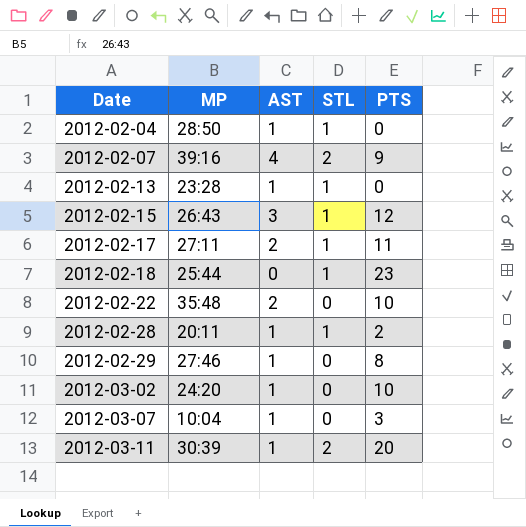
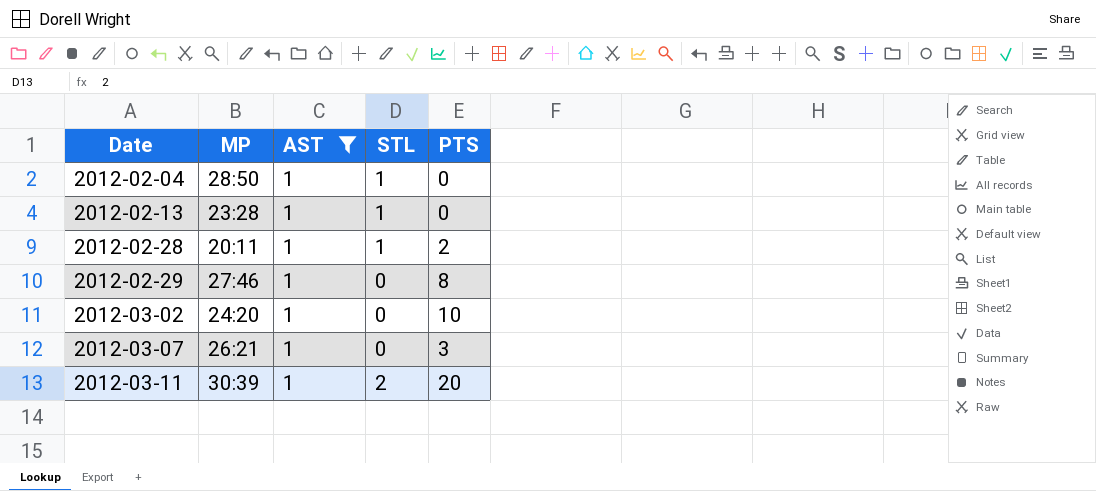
filter: none -> AST = 1
2012-03-07 | MP: 10:04 -> 26:21

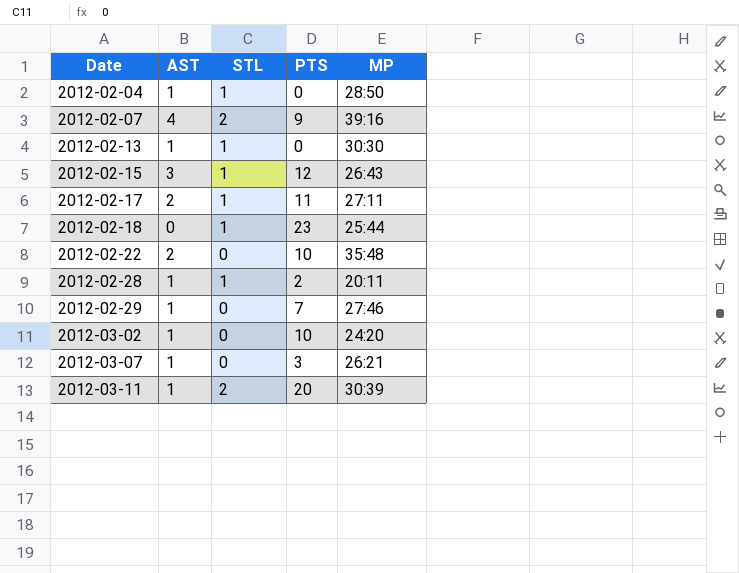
filter: AST = 1 -> none
column MP | position: 2 -> 5
2012-02-13 | MP: 23:28 -> 30:30
2012-02-29 | PTS: 8 -> 7

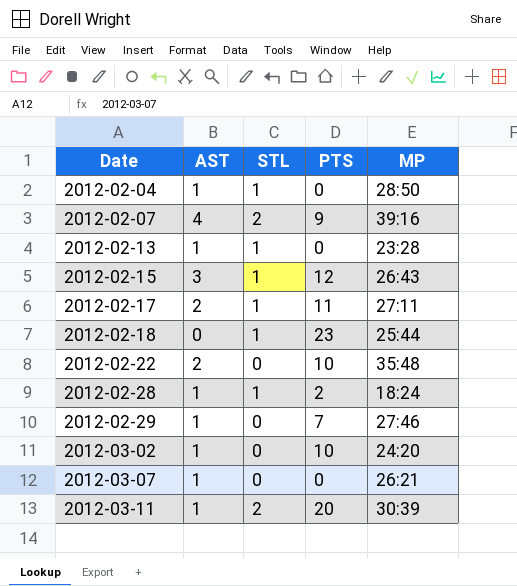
2012-02-13 | MP: 30:30 -> 23:28
2012-02-28 | MP: 20:11 -> 18:24
2012-03-07 | PTS: 3 -> 0

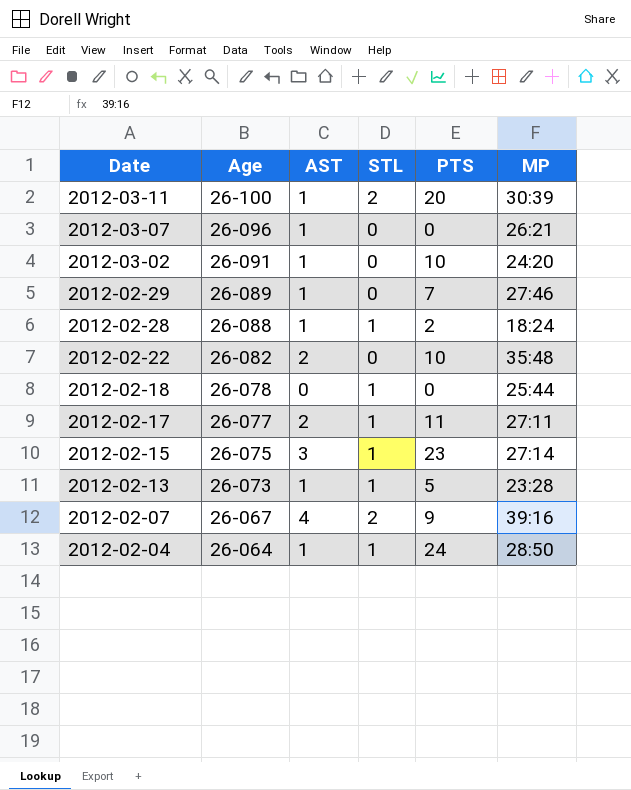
row order: Date ascending -> Date descending
column Age | position: none -> 2
2012-02-18 | PTS: 23 -> 0
2012-02-15 | PTS: 12 -> 23
2012-02-15 | MP: 26:43 -> 27:14
2012-02-13 | PTS: 0 -> 5
2012-02-04 | PTS: 0 -> 24

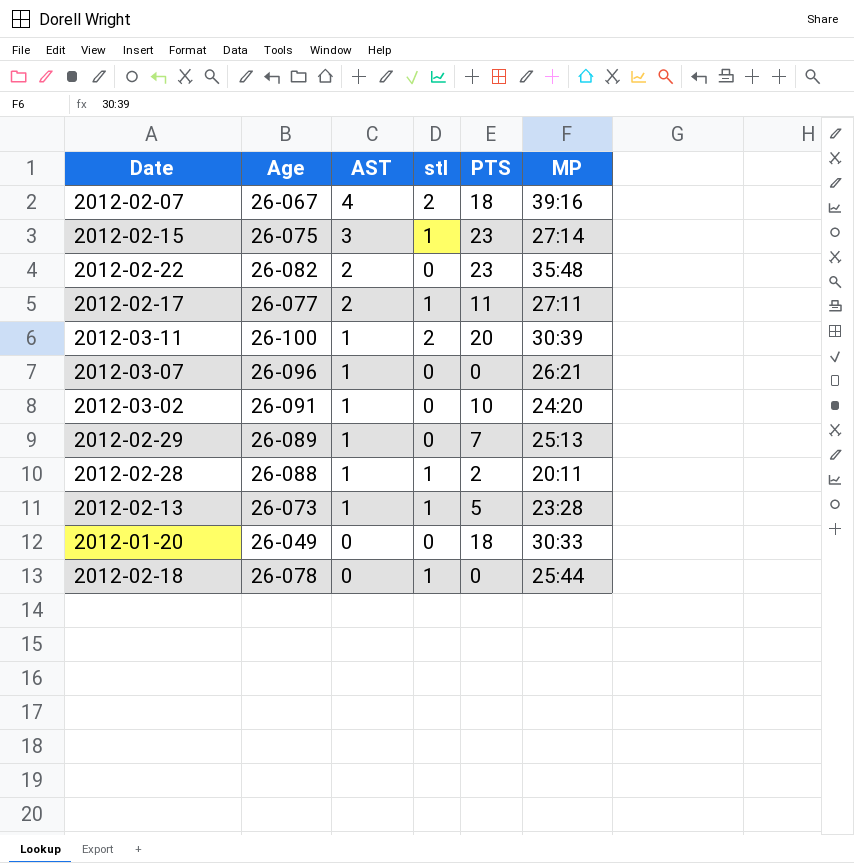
row order: Date descending -> AST descending
column name: STL -> stl
row 2012-02-04: 26-064 | 1 | 1 | 24 | 28:50 -> none
2012-02-07 | PTS: 9 -> 18
2012-02-22 | PTS: 10 -> 23
2012-02-29 | MP: 27:46 -> 25:13
2012-02-28 | MP: 18:24 -> 20:11
row 2012-01-20: none -> 26-049 | 0 | 0 | 18 | 30:33

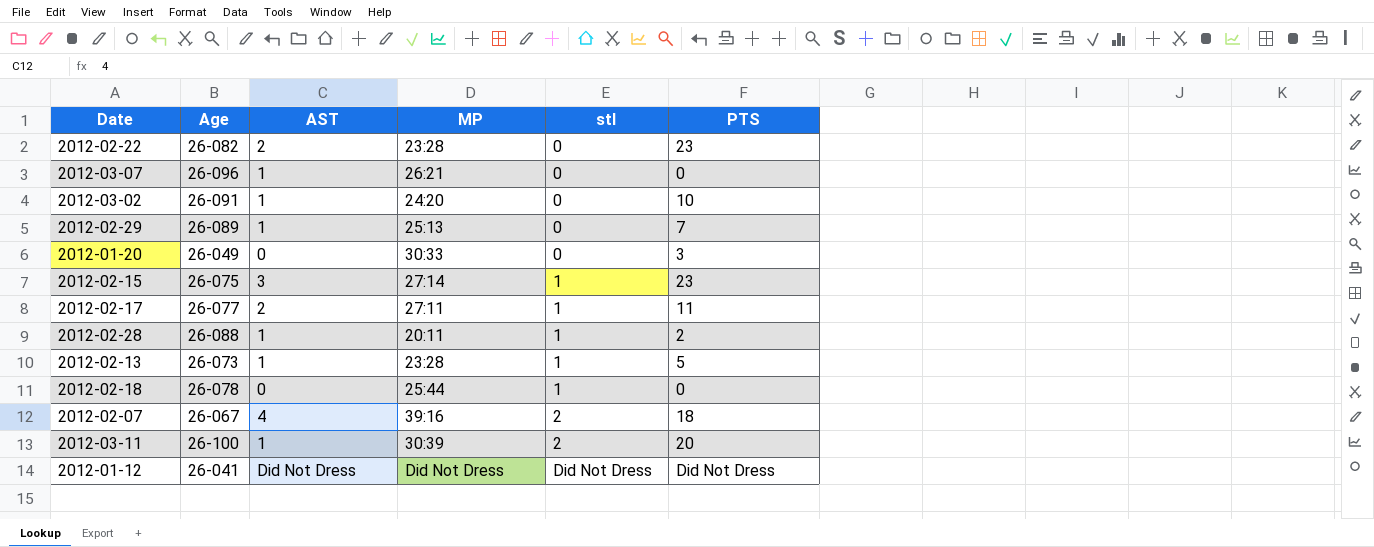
row order: AST descending -> stl ascending
column MP | position: 6 -> 4
2012-02-22 | MP: 35:48 -> 23:28
2012-01-20 | PTS: 18 -> 3
row 2012-01-12: none -> 26-041 | Did Not Dress | Did Not Dress | Did Not Dress | Did Not Dress

